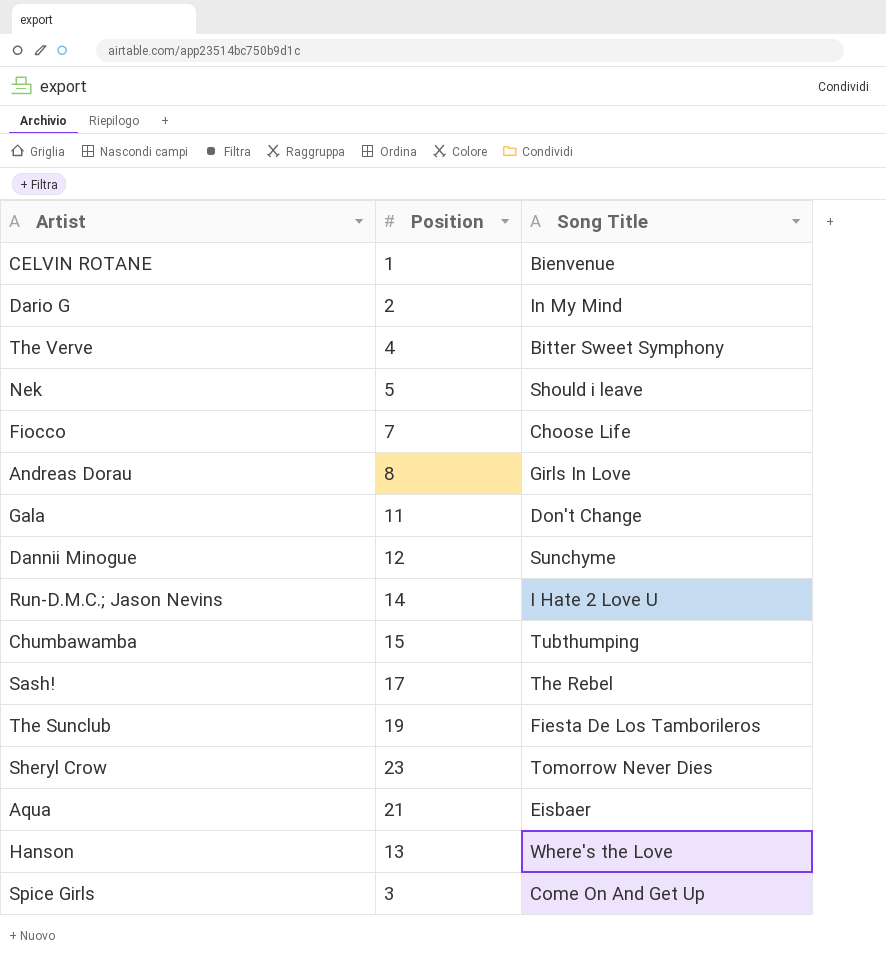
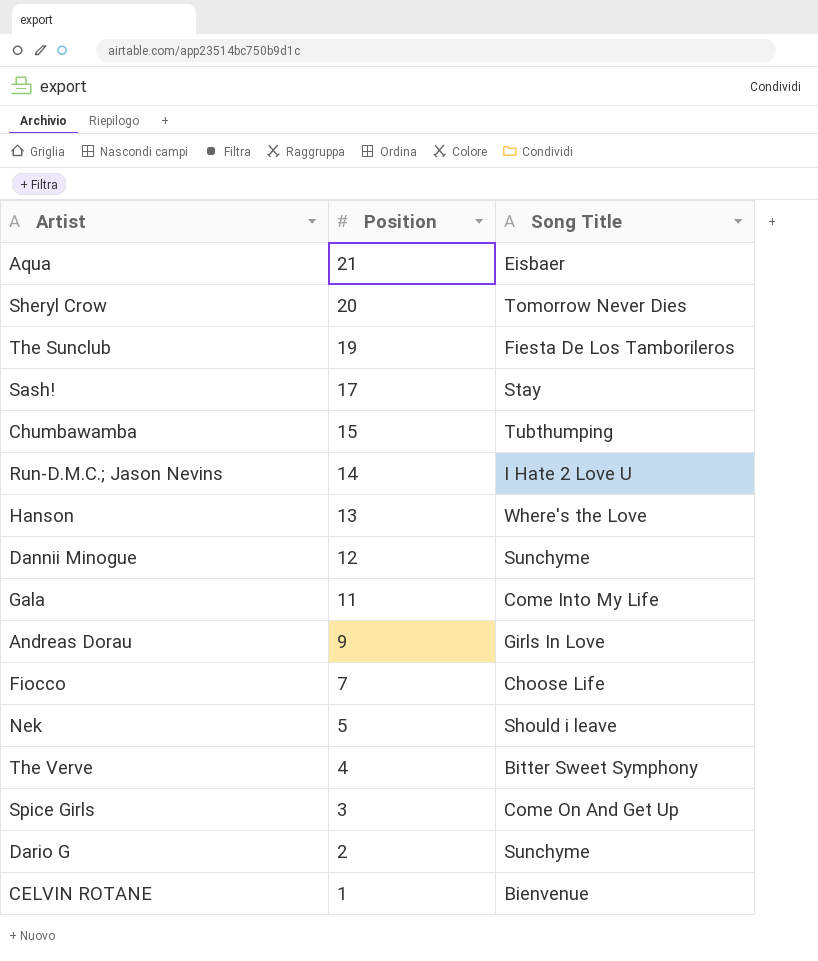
row order: none -> Position descending
Sheryl Crow | Position: 23 -> 20
Sash! | Song Title: The Rebel -> Stay
Gala | Song Title: Don't Change -> Come Into My Life
Andreas Dorau | Position: 8 -> 9
Dario G | Song Title: In My Mind -> Sunchyme

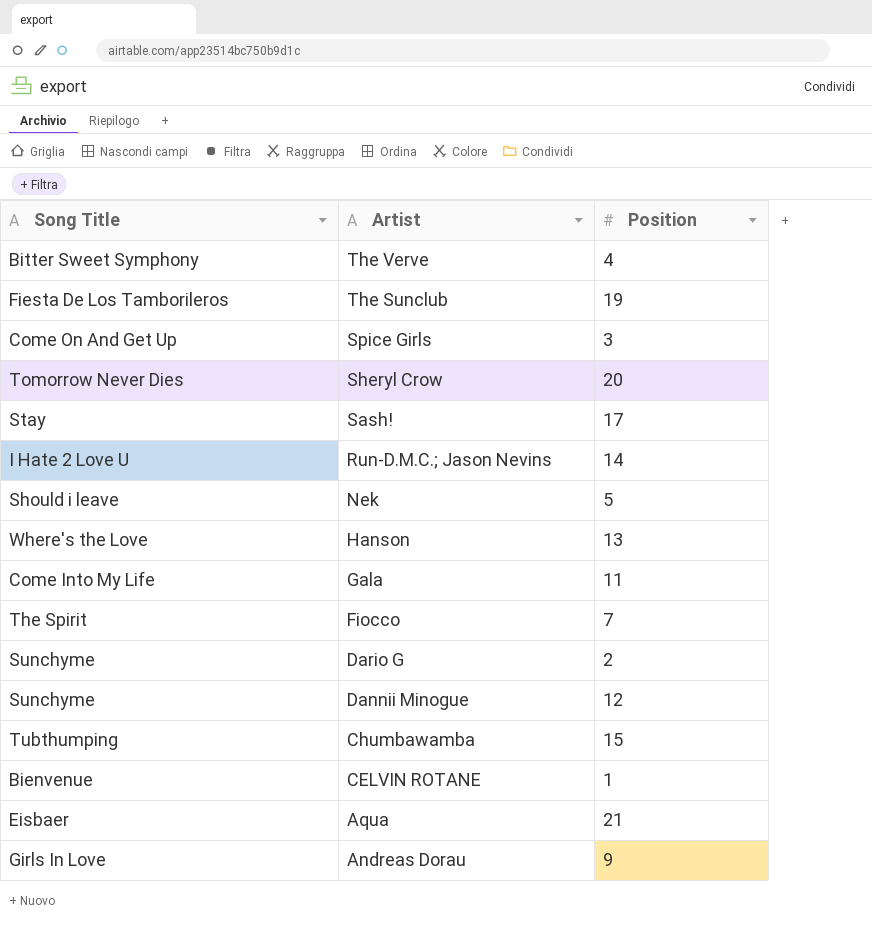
row order: Position descending -> Artist descending
column Song Title | position: 3 -> 1
Fiocco | Song Title: Choose Life -> The Spirit

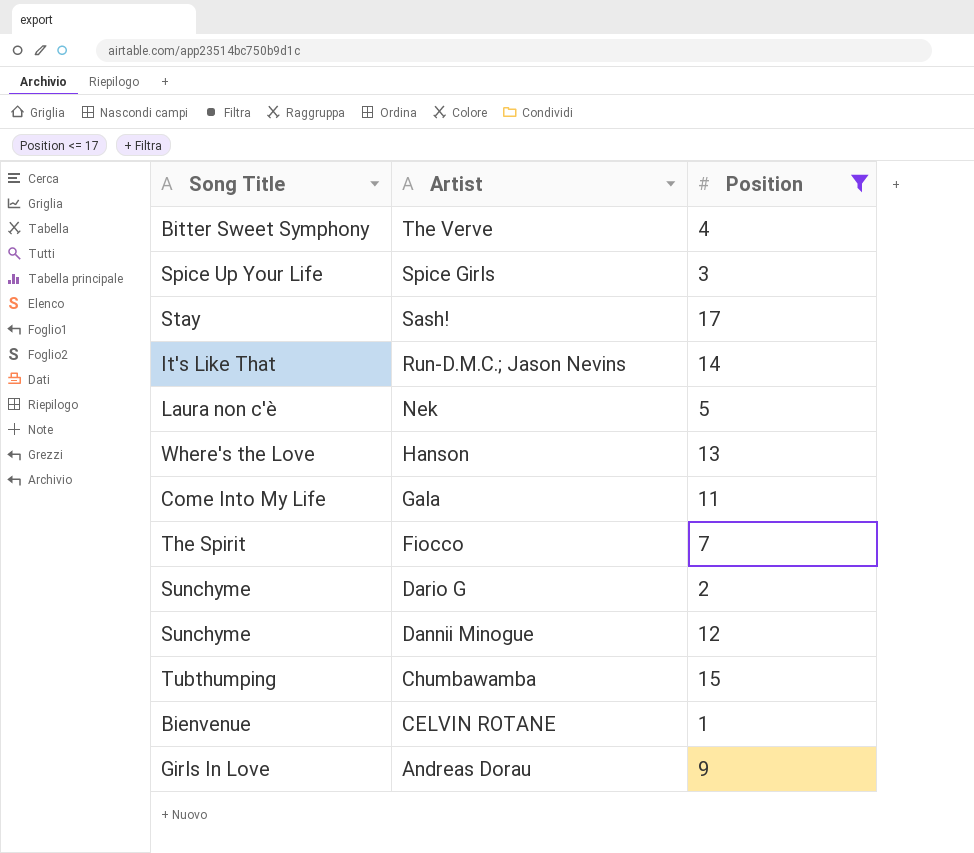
filter: none -> Position <= 17
Spice Girls | Song Title: Come On And Get Up -> Spice Up Your Life
Run-D.M.C.; Jason Nevins | Song Title: I Hate 2 Love U -> It's Like That
Nek | Song Title: Should i leave -> Laura non c'è

